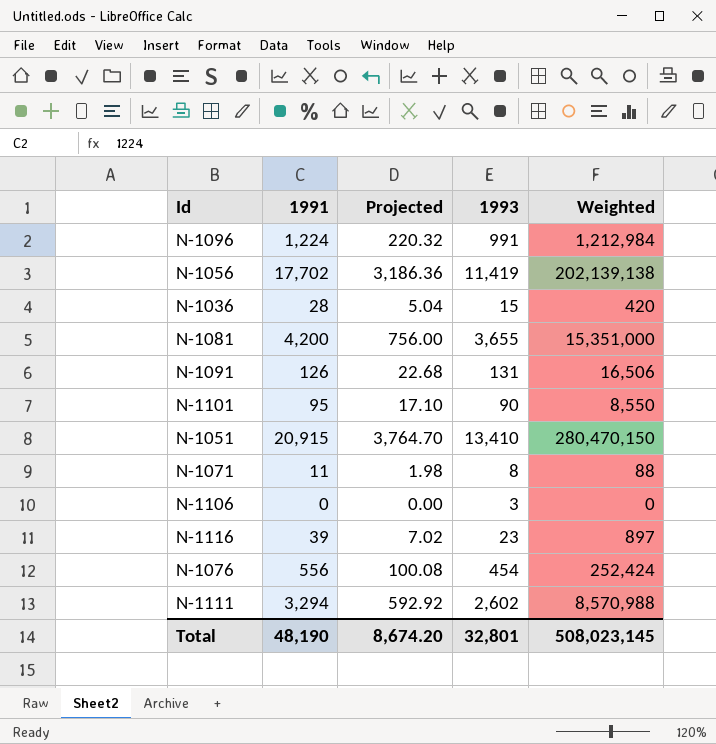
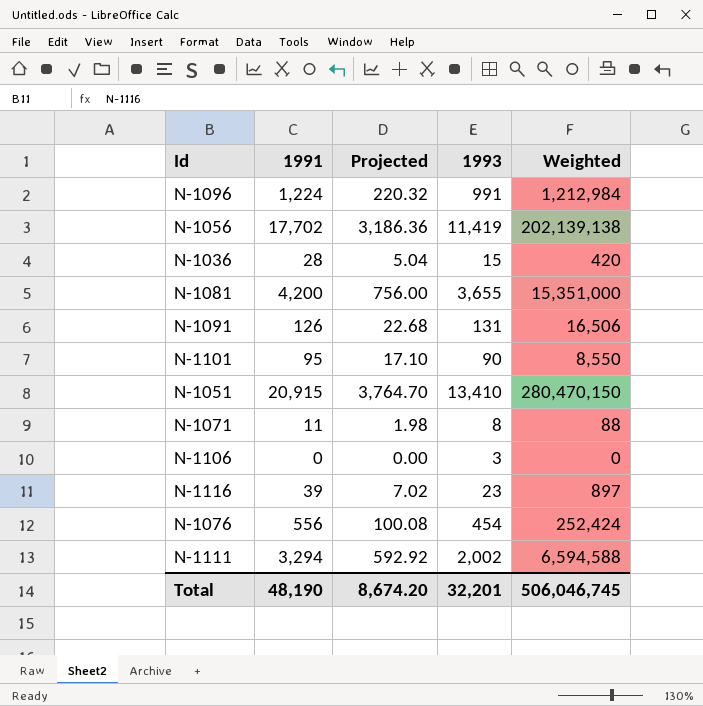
N-1111 | 1993: 2,602 -> 2,002
N-1111 | Weighted: 8,570,988 -> 6,594,588
Total | 1993: 32,801 -> 32,201
Total | Weighted: 508,023,145 -> 506,046,745

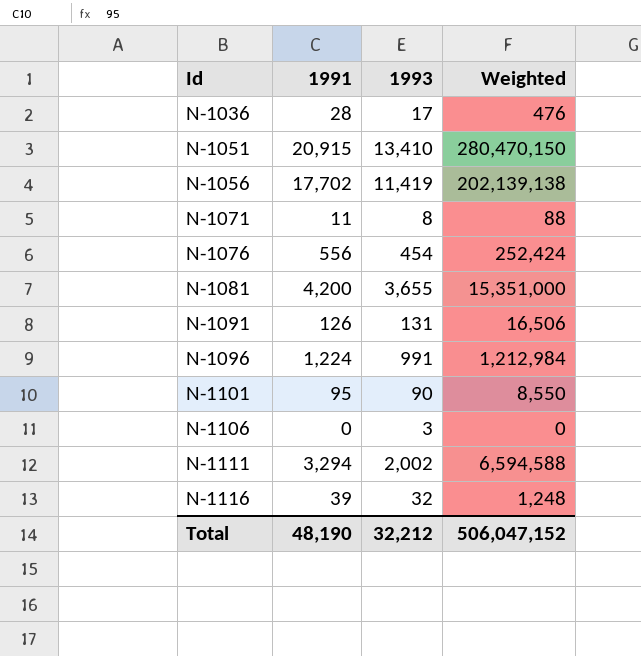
row order: none -> Id ascending
column Projected | formula: [1991] * 0.18 -> none
N-1036 | 1993: 15 -> 17
N-1036 | Weighted: 420 -> 476
N-1116 | 1993: 23 -> 32
N-1116 | Weighted: 897 -> 1,248
Total | 1993: 32,201 -> 32,212
Total | Weighted: 506,046,745 -> 506,047,152

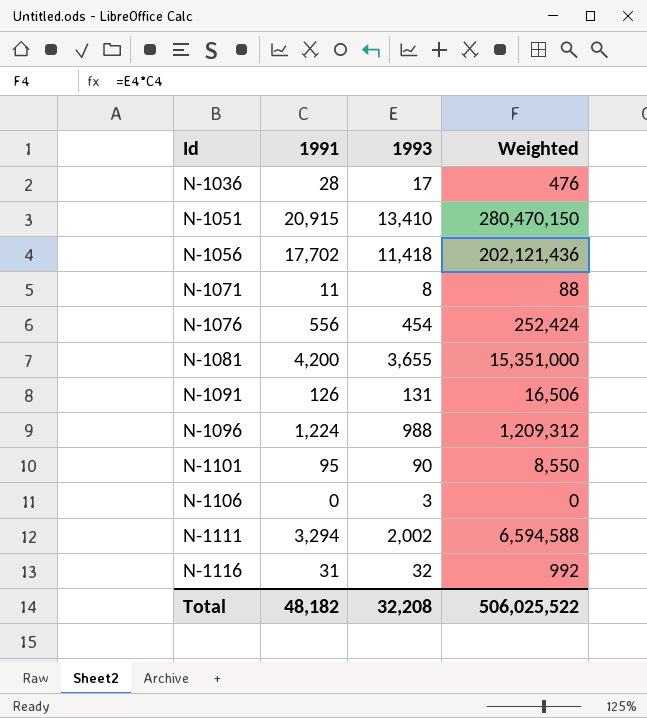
N-1056 | 1993: 11,419 -> 11,418
N-1056 | Weighted: 202,139,138 -> 202,121,436
N-1096 | 1993: 991 -> 988
N-1096 | Weighted: 1,212,984 -> 1,209,312
N-1116 | 1991: 39 -> 31
N-1116 | Weighted: 1,248 -> 992
Total | 1991: 48,190 -> 48,182
Total | 1993: 32,212 -> 32,208
Total | Weighted: 506,047,152 -> 506,025,522

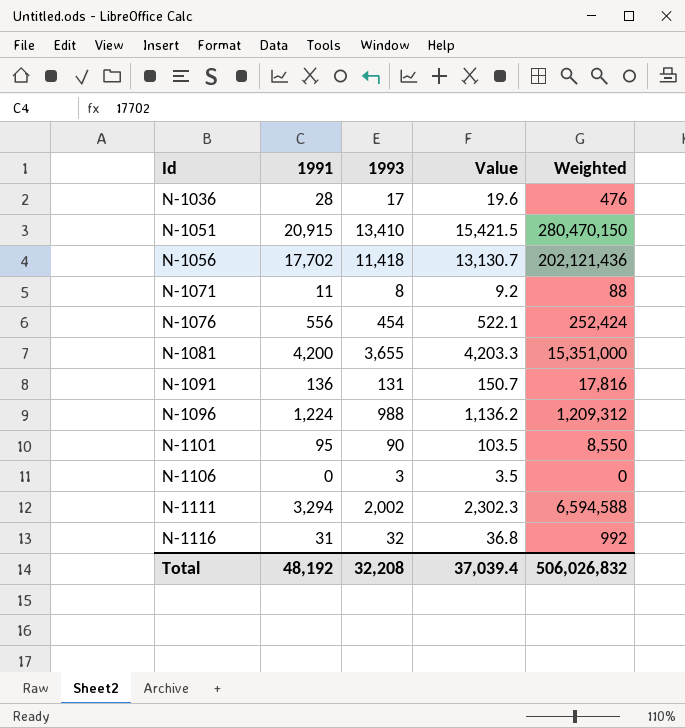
column Value | formula: none -> [1993] * 1.15
N-1091 | 1991: 126 -> 136
N-1091 | Weighted: 16,506 -> 17,816
Total | 1991: 48,182 -> 48,192
Total | Weighted: 506,025,522 -> 506,026,832

